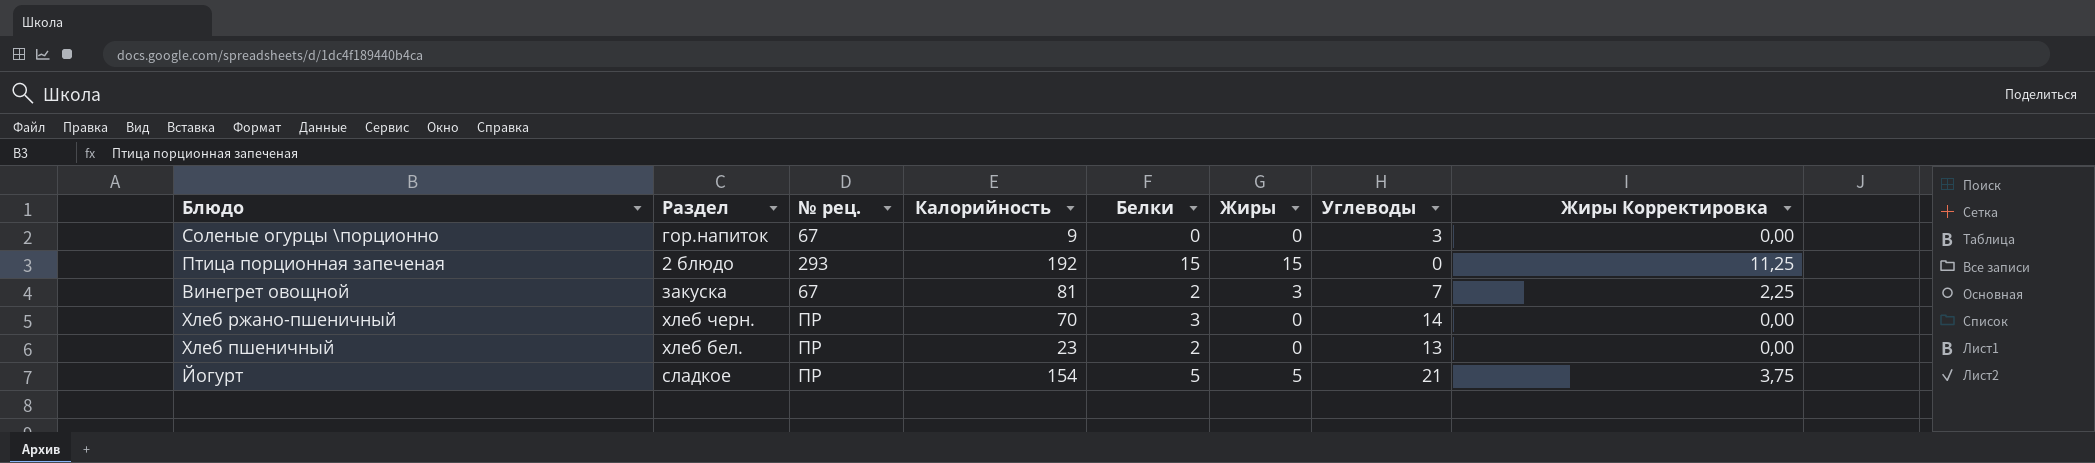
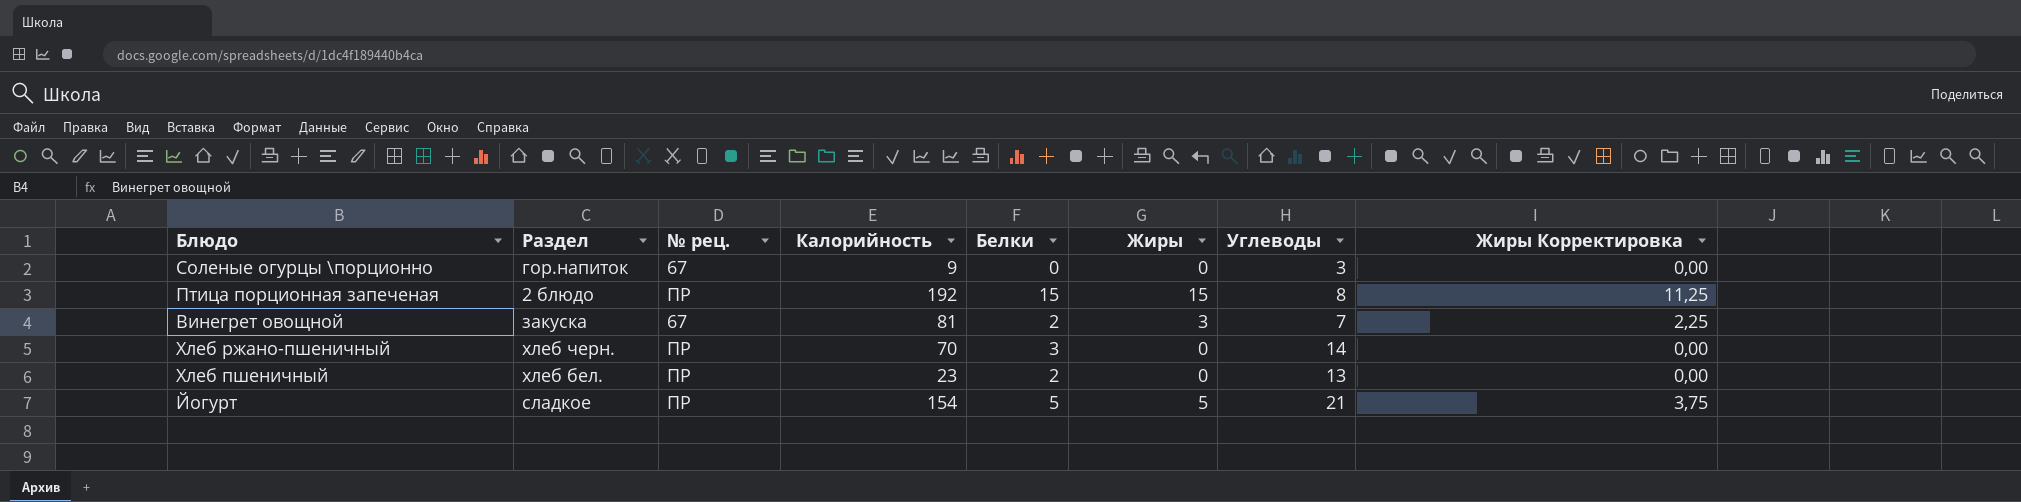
Птица порционная запеченая | № рец.: 293 -> ПР
Птица порционная запеченая | Углеводы: 0 -> 8

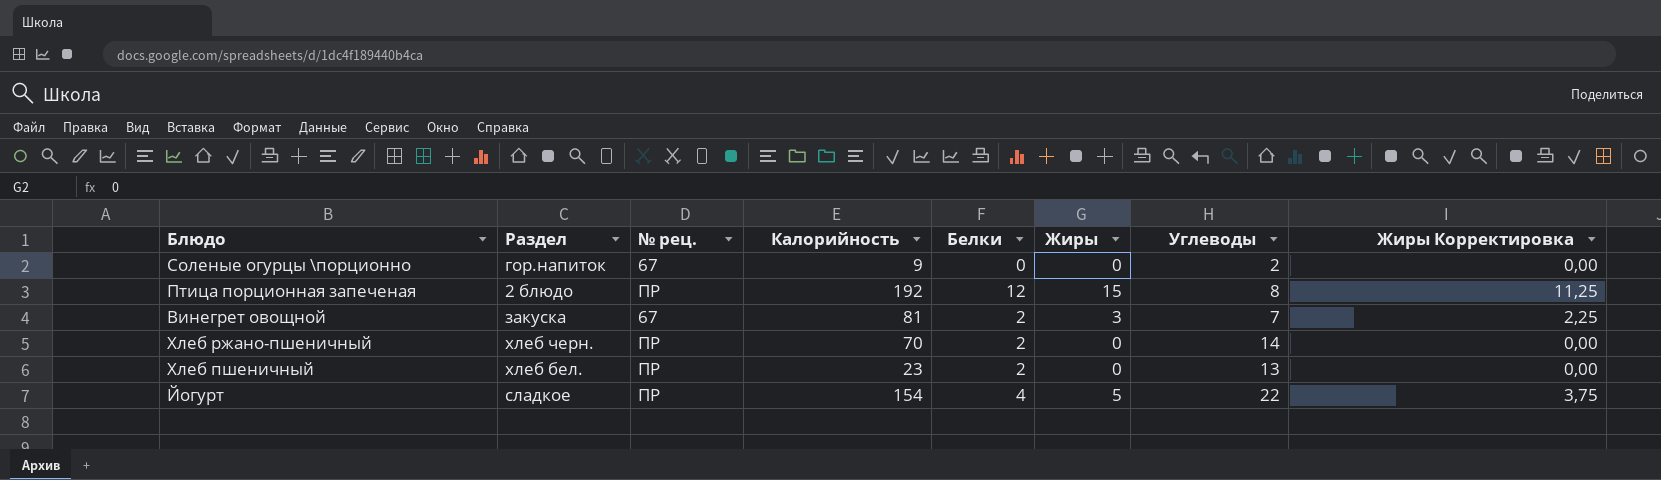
Соленые огурцы \порционно | Углеводы: 3 -> 2
Птица порционная запеченая | Белки: 15 -> 12
Хлеб ржано-пшеничный | Белки: 3 -> 2
Йогурт | Белки: 5 -> 4
Йогурт | Углеводы: 21 -> 22

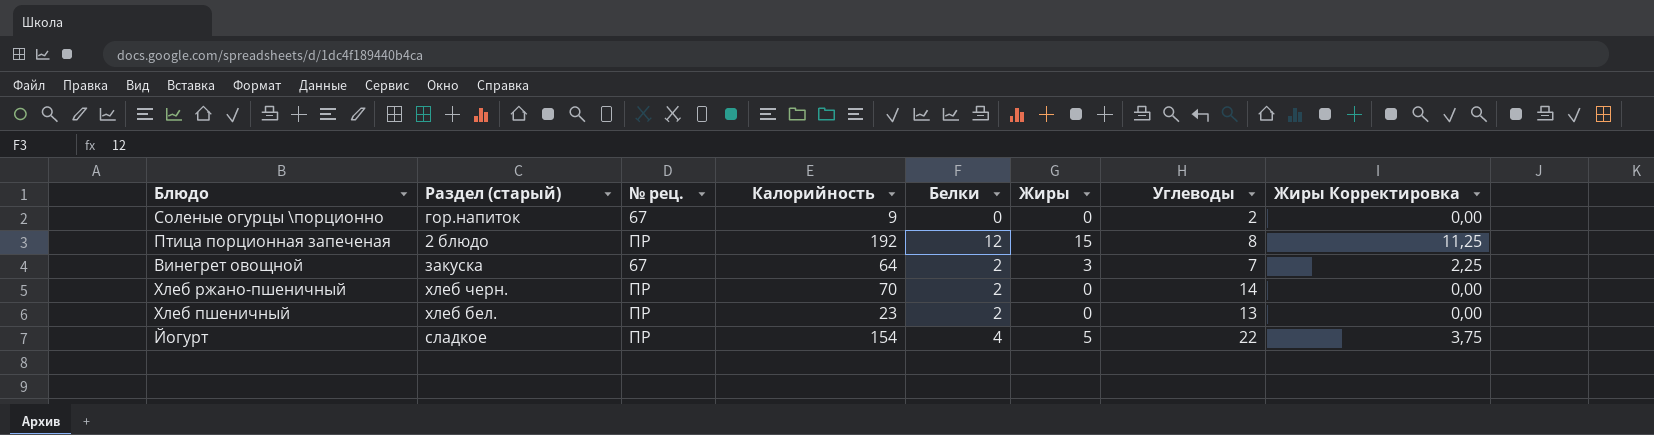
column name: Раздел -> Раздел (старый)
Винегрет овощной | Калорийность: 81 -> 64

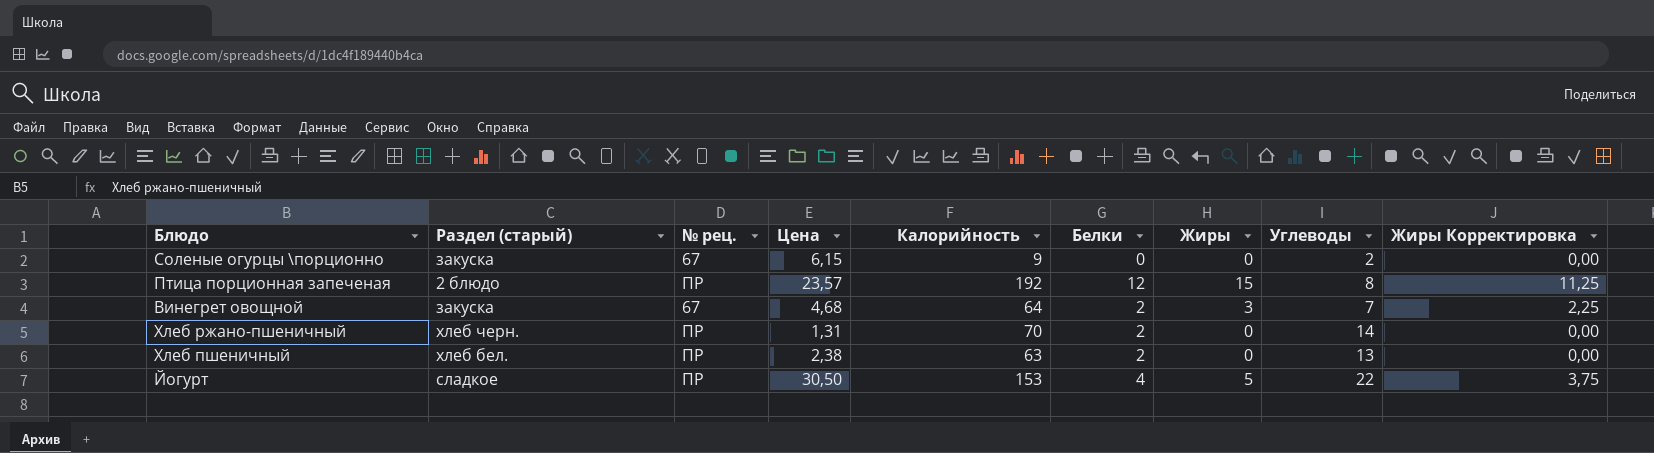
column Цена | position: none -> 4
Соленые огурцы \порционно | Раздел (старый): гор.напиток -> закуска
Хлеб пшеничный | Калорийность: 23 -> 63
Йогурт | Калорийность: 154 -> 153

